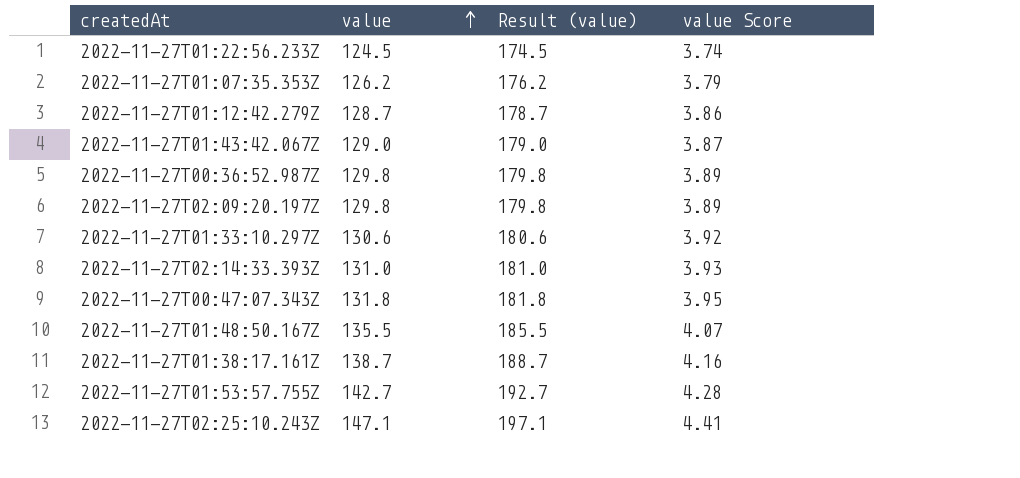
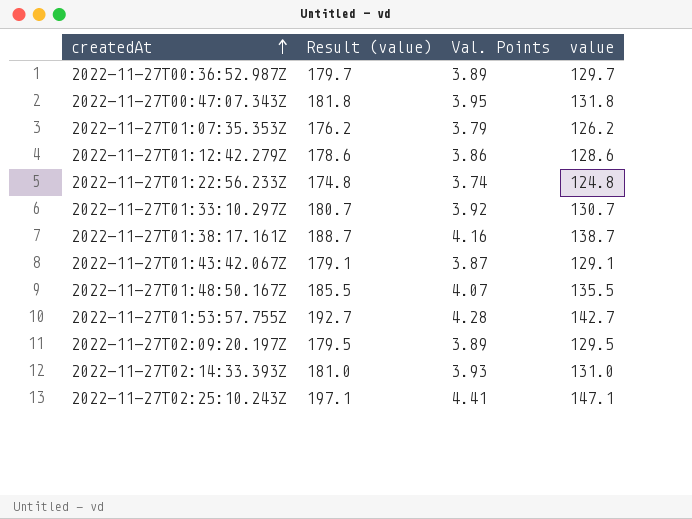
row order: value ascending -> createdAt ascending
column name: value Score -> Val. Points
column value | position: 2 -> 4
2022-11-27T00:36:52.987Z | Result (value): 179.8 -> 179.7
2022-11-27T00:36:52.987Z | value: 129.8 -> 129.7
2022-11-27T01:12:42.279Z | Result (value): 178.7 -> 178.6
2022-11-27T01:12:42.279Z | value: 128.7 -> 128.6
2022-11-27T01:22:56.233Z | Result (value): 174.5 -> 174.8
2022-11-27T01:22:56.233Z | value: 124.5 -> 124.8
2022-11-27T01:33:10.297Z | Result (value): 180.6 -> 180.7
2022-11-27T01:33:10.297Z | value: 130.6 -> 130.7
2022-11-27T01:43:42.067Z | Result (value): 179.0 -> 179.1
2022-11-27T01:43:42.067Z | value: 129.0 -> 129.1
2022-11-27T02:09:20.197Z | Result (value): 179.8 -> 179.5
2022-11-27T02:09:20.197Z | value: 129.8 -> 129.5

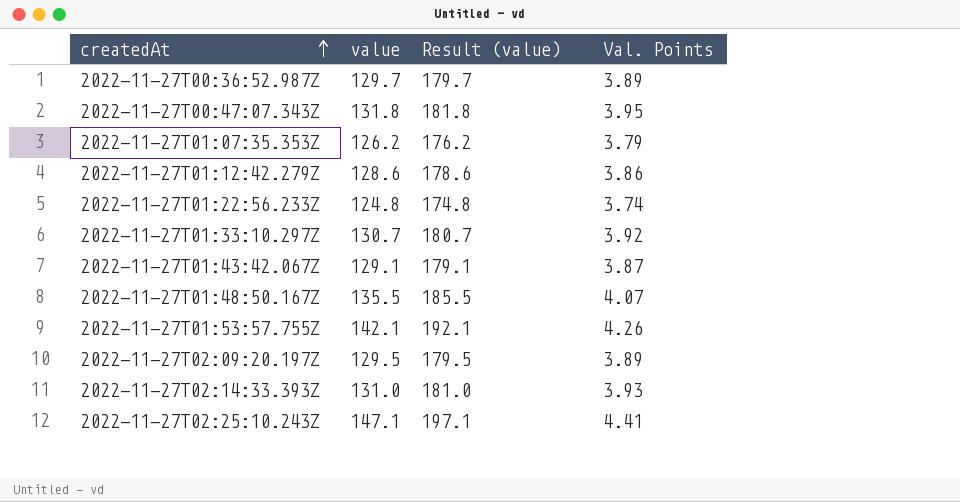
column value | position: 4 -> 2
row 2022-11-27T01:38:17.161Z: 188.7 | 4.16 | 138.7 -> none
2022-11-27T01:53:57.755Z | value: 142.7 -> 142.1
2022-11-27T01:53:57.755Z | Result (value): 192.7 -> 192.1
2022-11-27T01:53:57.755Z | Val. Points: 4.28 -> 4.26

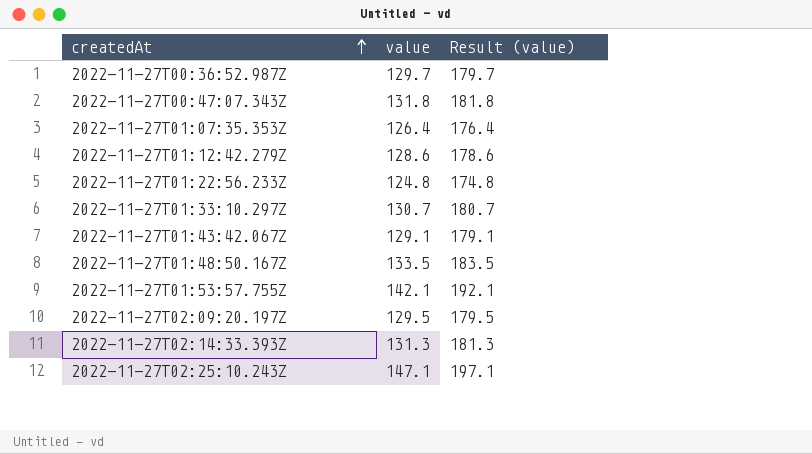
column Val. Points | formula: [value] * 0.03 -> none
2022-11-27T01:07:35.353Z | value: 126.2 -> 126.4
2022-11-27T01:07:35.353Z | Result (value): 176.2 -> 176.4
2022-11-27T01:48:50.167Z | value: 135.5 -> 133.5
2022-11-27T01:48:50.167Z | Result (value): 185.5 -> 183.5
2022-11-27T02:14:33.393Z | value: 131.0 -> 131.3
2022-11-27T02:14:33.393Z | Result (value): 181.0 -> 181.3

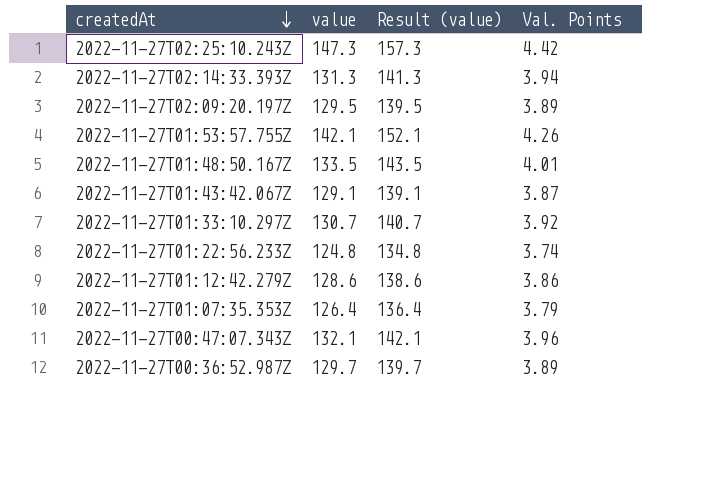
row order: createdAt ascending -> createdAt descending
column Result (value) | formula: [value] + 50 -> [value] + 10
column Val. Points | formula: none -> [value] * 0.03
2022-11-27T02:25:10.243Z | value: 147.1 -> 147.3
2022-11-27T00:47:07.343Z | value: 131.8 -> 132.1

